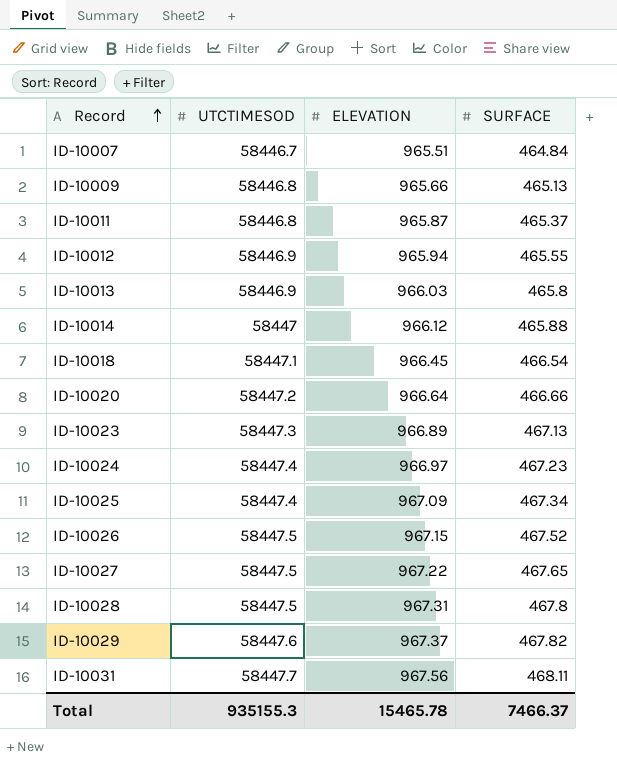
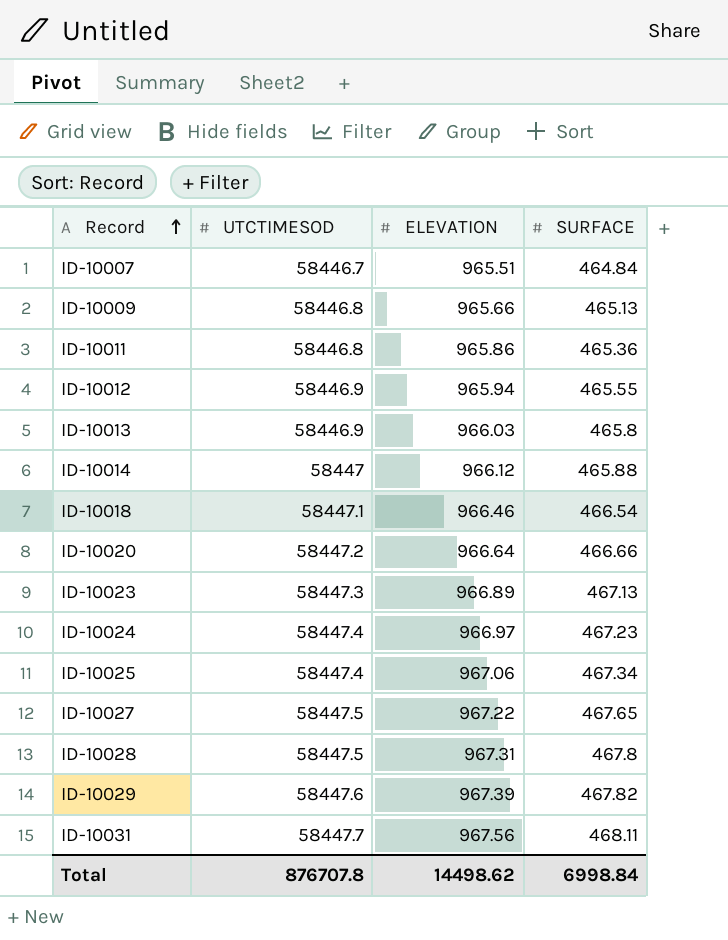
row ID-10026: 58447.5 | 967.15 | 467.52 -> none
ID-10011 | ELEVATION: 965.87 -> 965.86
ID-10011 | SURFACE: 465.37 -> 465.36
ID-10018 | ELEVATION: 966.45 -> 966.46
ID-10025 | ELEVATION: 967.09 -> 967.06
ID-10029 | ELEVATION: 967.37 -> 967.39
Total | UTCTIMESOD: 935155.3 -> 876707.8
Total | ELEVATION: 15465.78 -> 14498.62
Total | SURFACE: 7466.37 -> 6998.84

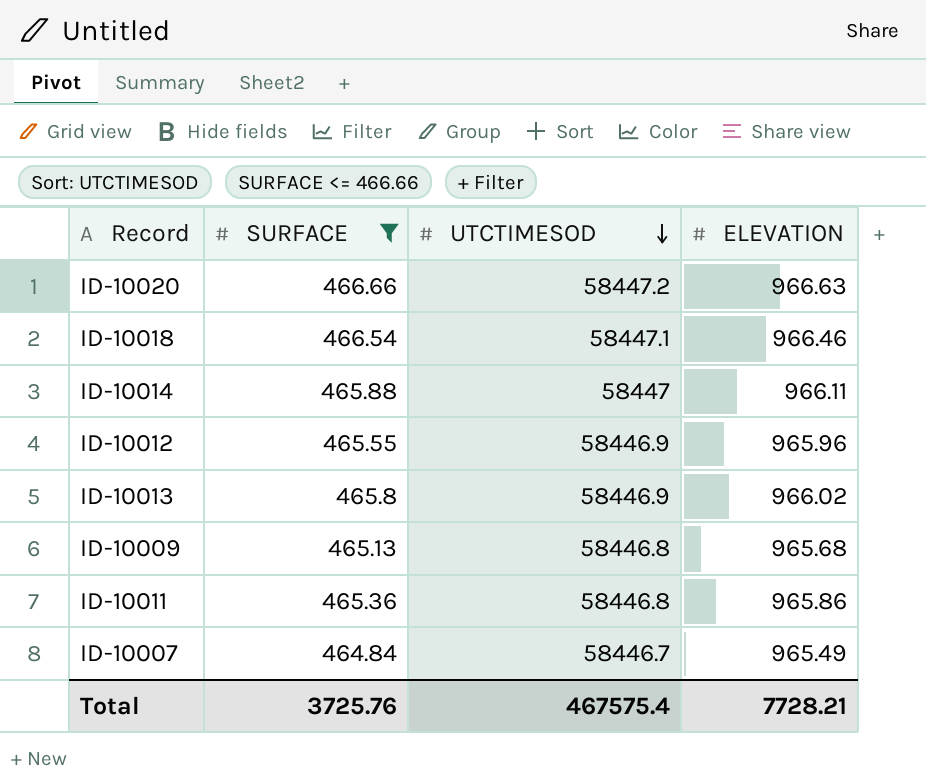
filter: none -> SURFACE <= 466.66
row order: Record ascending -> UTCTIMESOD descending
column SURFACE | position: 4 -> 2
ID-10020 | ELEVATION: 966.64 -> 966.63
ID-10014 | ELEVATION: 966.12 -> 966.11
ID-10012 | ELEVATION: 965.94 -> 965.96
ID-10013 | ELEVATION: 966.03 -> 966.02
ID-10009 | ELEVATION: 965.66 -> 965.68
ID-10007 | ELEVATION: 965.51 -> 965.49
Total | SURFACE: 6998.84 -> 3725.76
Total | UTCTIMESOD: 876707.8 -> 467575.4
Total | ELEVATION: 14498.62 -> 7728.21

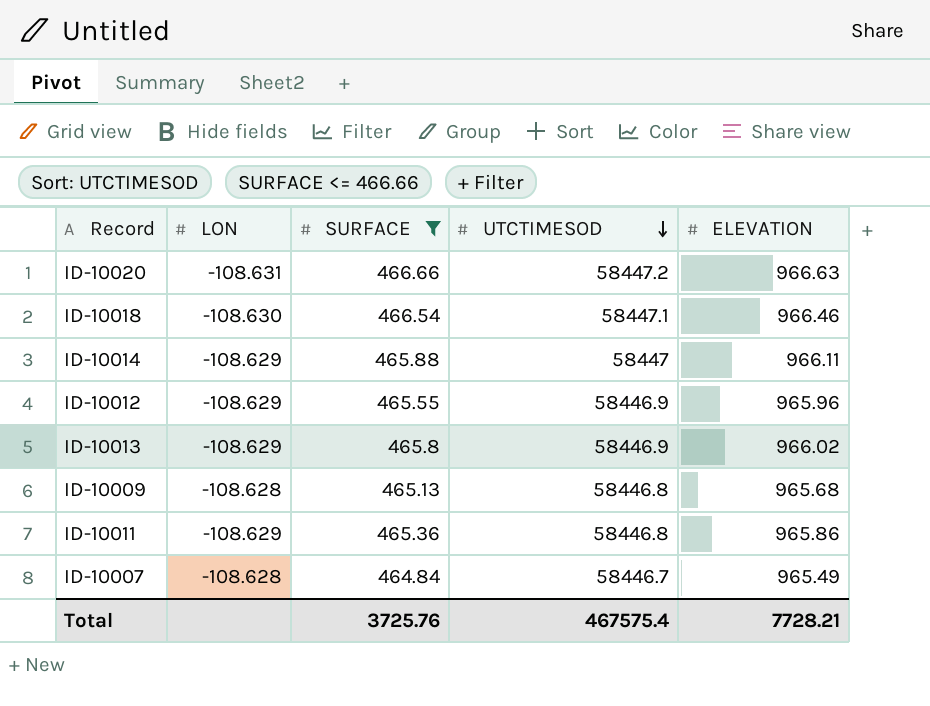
column LON | position: none -> 2

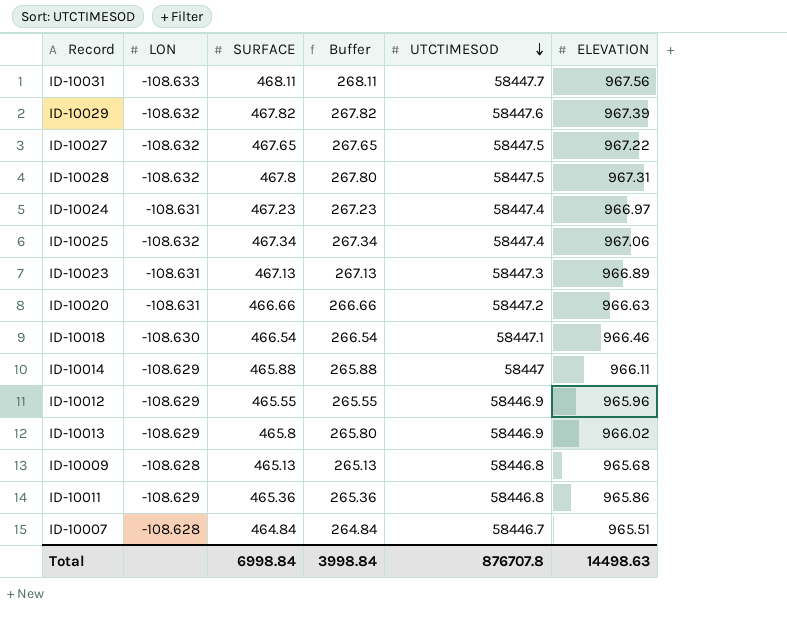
filter: SURFACE <= 466.66 -> none
column Buffer | formula: none -> [SURFACE] - 200
ID-10007 | ELEVATION: 965.49 -> 965.51
Total | SURFACE: 3725.76 -> 6998.84
Total | UTCTIMESOD: 467575.4 -> 876707.8
Total | ELEVATION: 7728.21 -> 14498.63

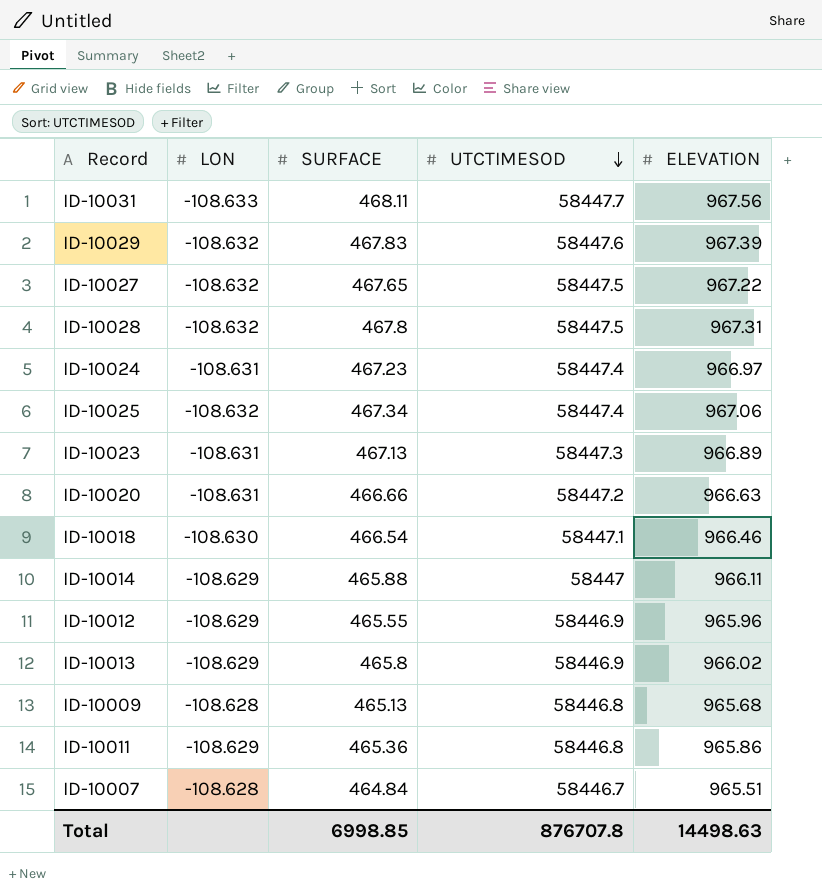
column Buffer | formula: [SURFACE] - 200 -> none
ID-10029 | SURFACE: 467.82 -> 467.83
Total | SURFACE: 6998.84 -> 6998.85

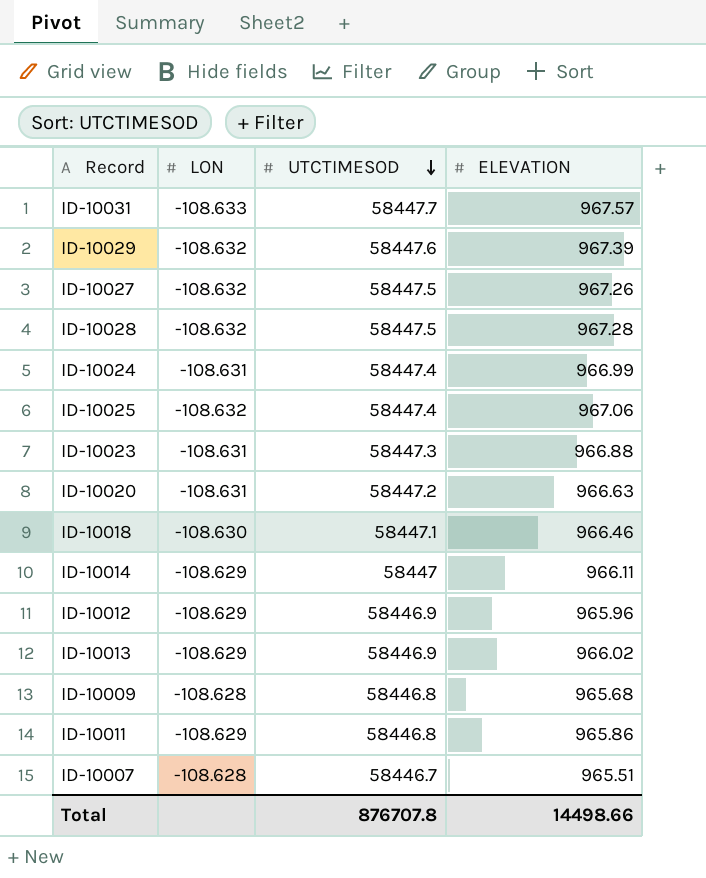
column SURFACE | position: 3 -> none
ID-10031 | ELEVATION: 967.56 -> 967.57
ID-10027 | ELEVATION: 967.22 -> 967.26
ID-10028 | ELEVATION: 967.31 -> 967.28
ID-10024 | ELEVATION: 966.97 -> 966.99
ID-10023 | ELEVATION: 966.89 -> 966.88
Total | ELEVATION: 14498.63 -> 14498.66

